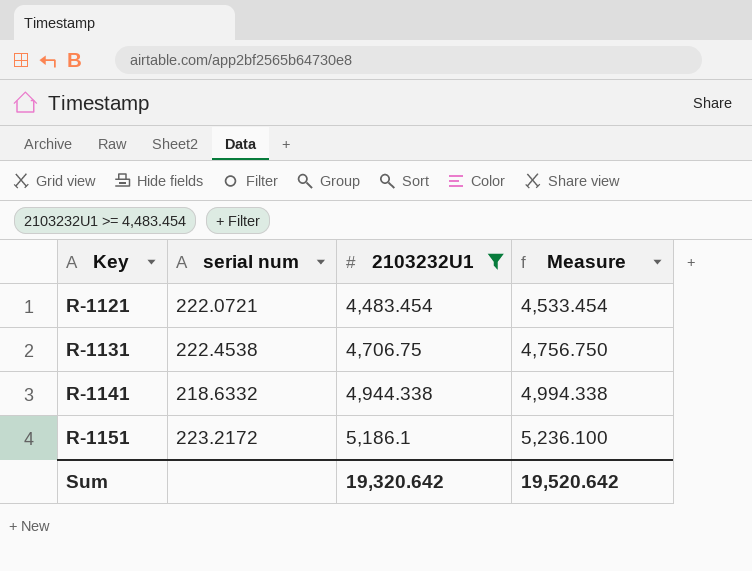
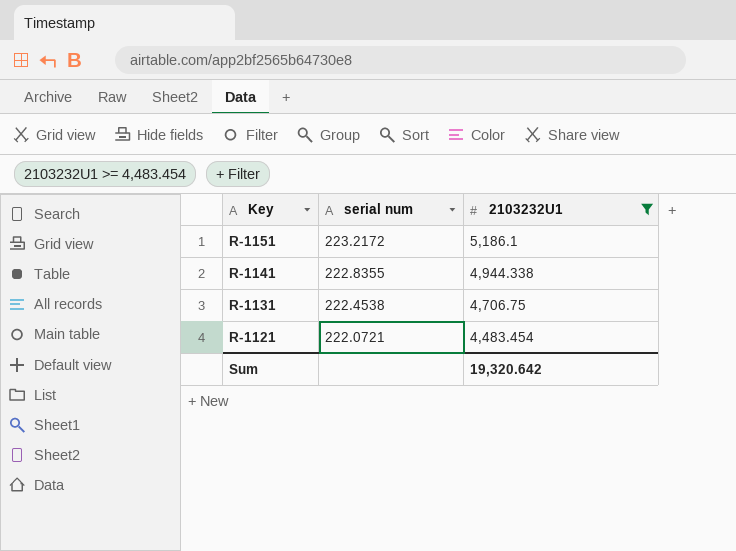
row order: Key ascending -> Key descending
column Measure | formula: [2103232U1] + 50 -> none
R-1141 | serial num: 218.6332 -> 222.8355

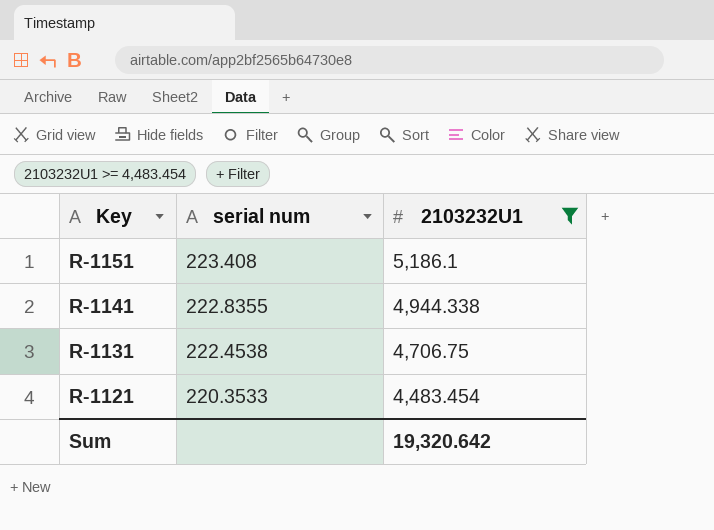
R-1151 | serial num: 223.2172 -> 223.408
R-1121 | serial num: 222.0721 -> 220.3533

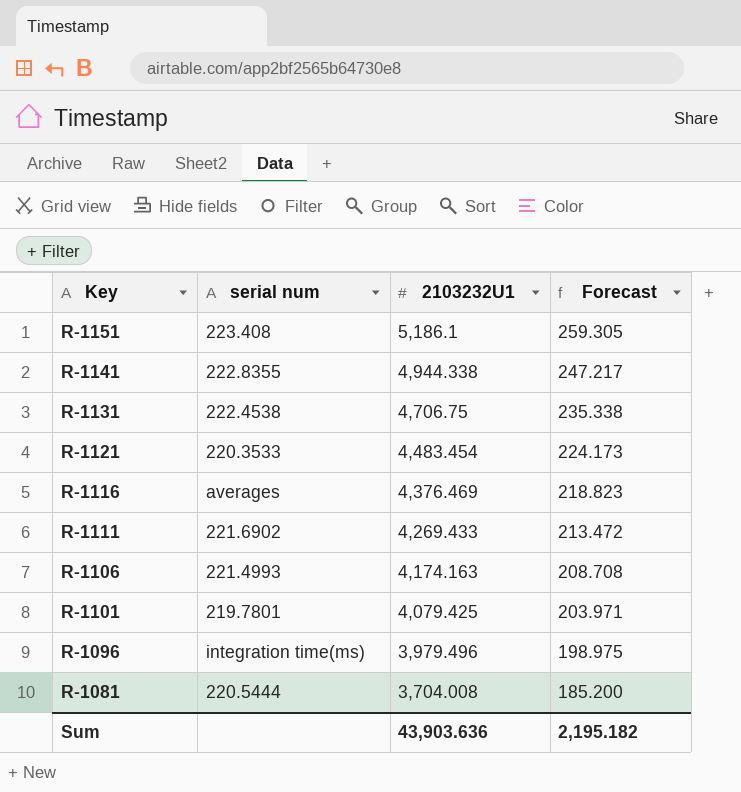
filter: 2103232U1 >= 4,483.454 -> none
column Forecast | formula: none -> [2103232U1] * 0.05
Sum | 2103232U1: 19,320.642 -> 43,903.636

